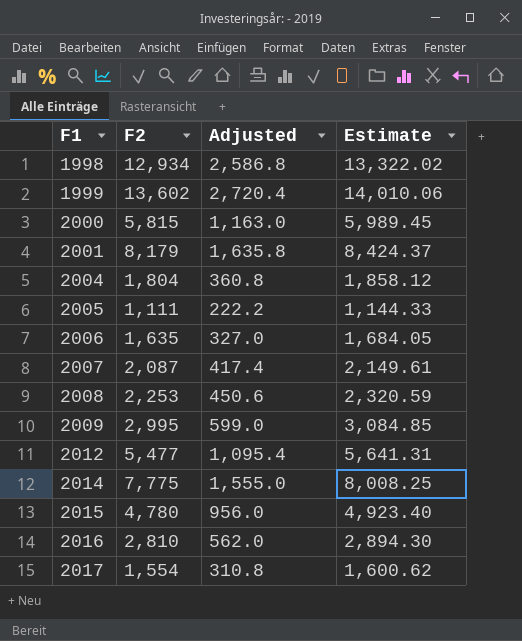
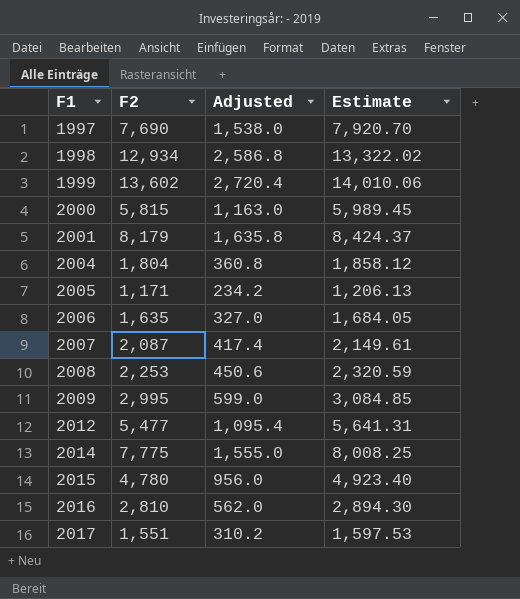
row 1997: none -> 7,690 | 1,538.0 | 7,920.70
2005 | F2: 1,111 -> 1,171
2005 | Adjusted: 222.2 -> 234.2
2005 | Estimate: 1,144.33 -> 1,206.13
2017 | F2: 1,554 -> 1,551
2017 | Adjusted: 310.8 -> 310.2
2017 | Estimate: 1,600.62 -> 1,597.53

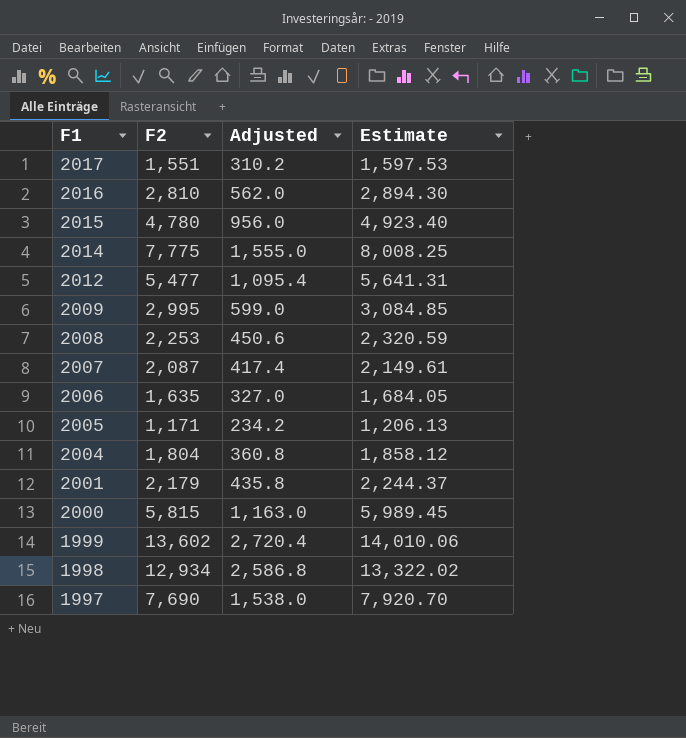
row order: F1 ascending -> F1 descending
2001 | F2: 8,179 -> 2,179
2001 | Adjusted: 1,635.8 -> 435.8
2001 | Estimate: 8,424.37 -> 2,244.37

